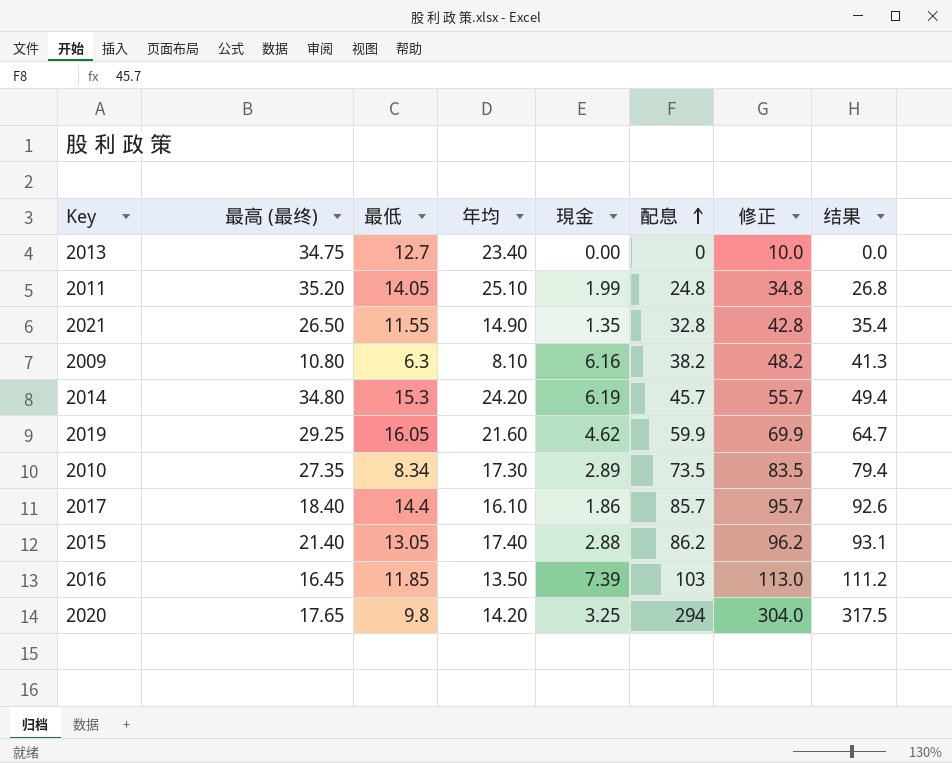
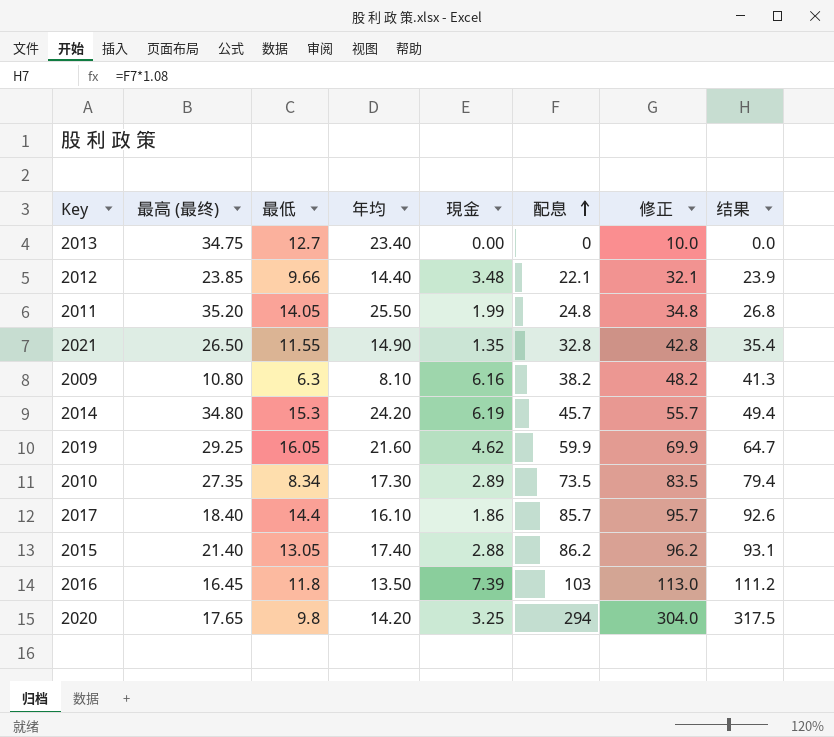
row 2012: none -> 23.85 | 9.66 | 14.40 | 3.48 | 22.1 | 32.1 | 23.9
2011 | 年均: 25.10 -> 25.50
2016 | 最低: 11.85 -> 11.8

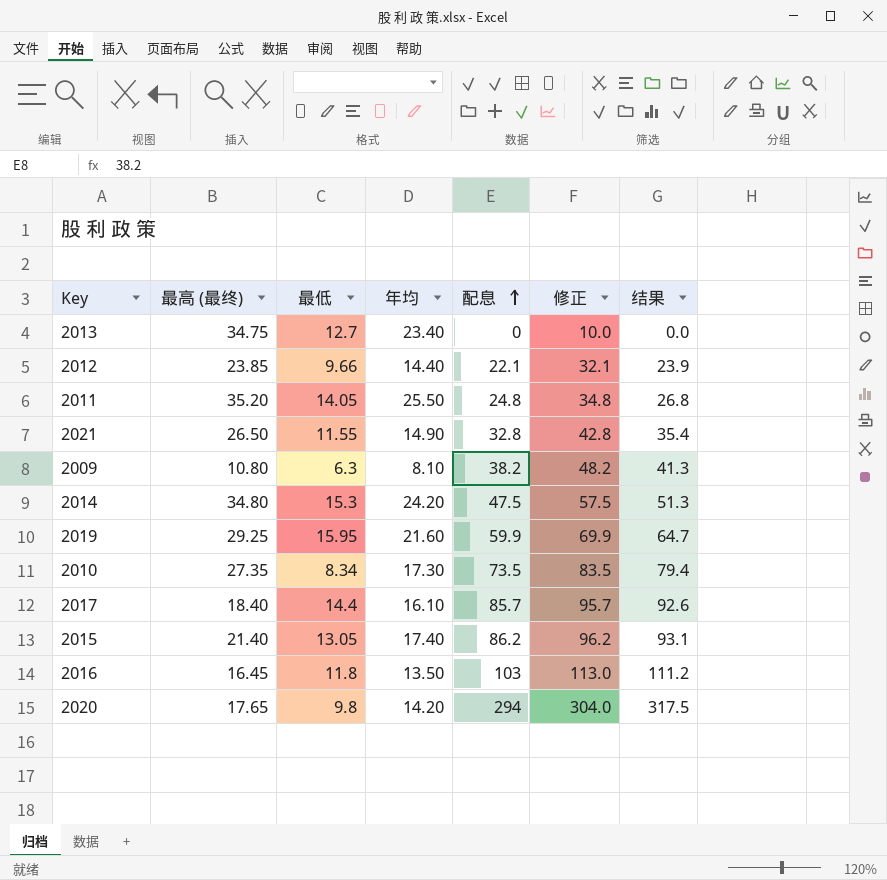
column 現金 | position: 5 -> none
2014 | 配息: 45.7 -> 47.5
2014 | 修正: 55.7 -> 57.5
2014 | 结果: 49.4 -> 51.3
2019 | 最低: 16.05 -> 15.95

